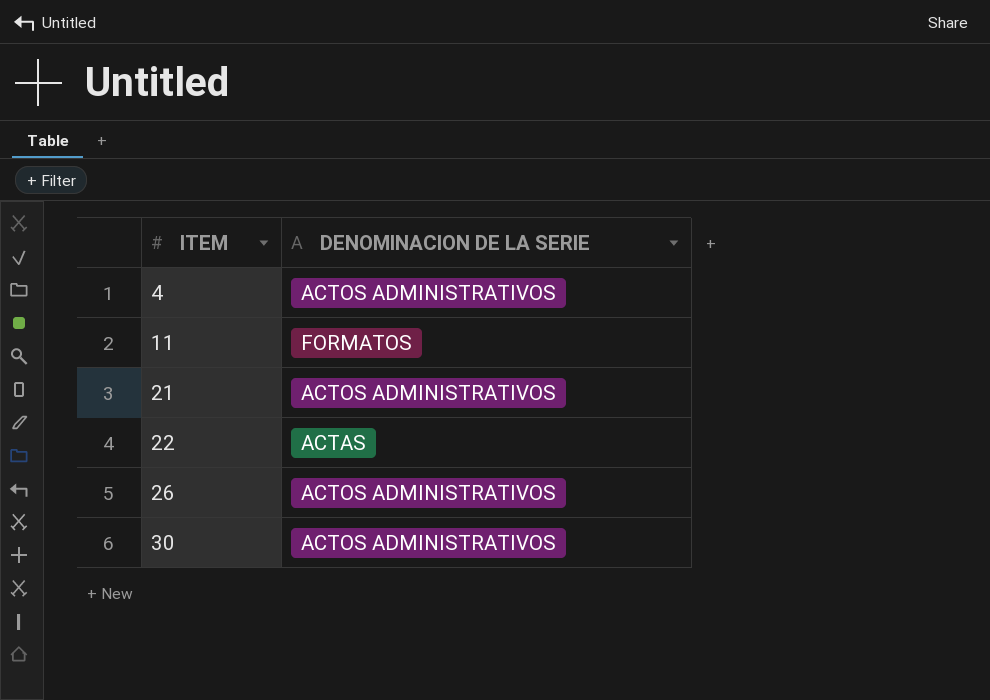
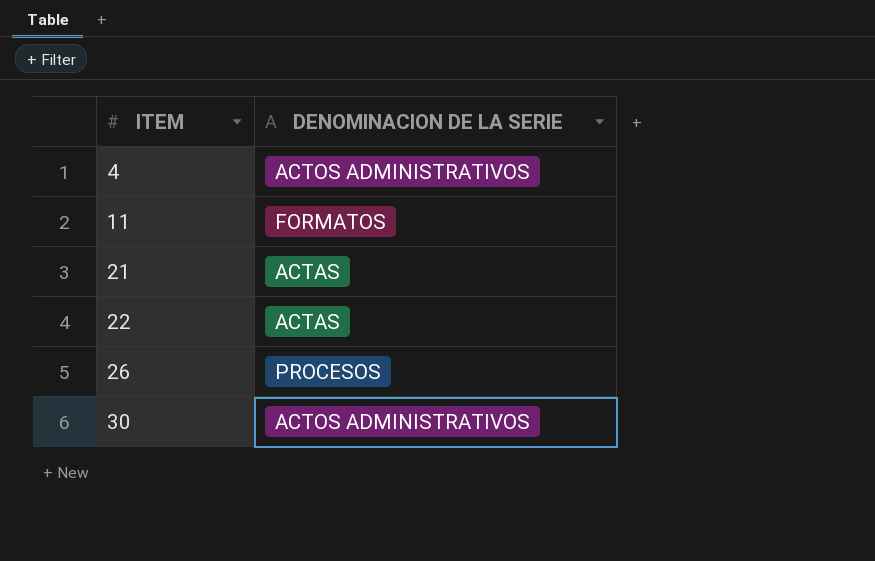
21 | DENOMINACION DE LA SERIE: ACTOS ADMINISTRATIVOS -> ACTAS
26 | DENOMINACION DE LA SERIE: ACTOS ADMINISTRATIVOS -> PROCESOS

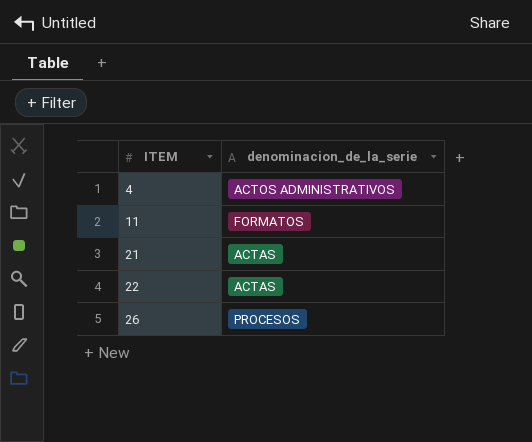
column name: DENOMINACION DE LA SERIE -> denominacion_de_la_serie
row 30: ACTOS ADMINISTRATIVOS -> none

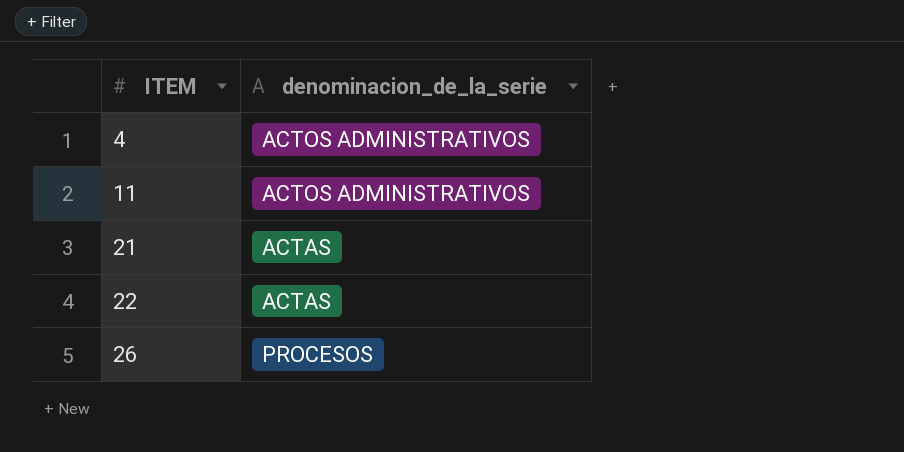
11 | denominacion_de_la_serie: FORMATOS -> ACTOS ADMINISTRATIVOS

